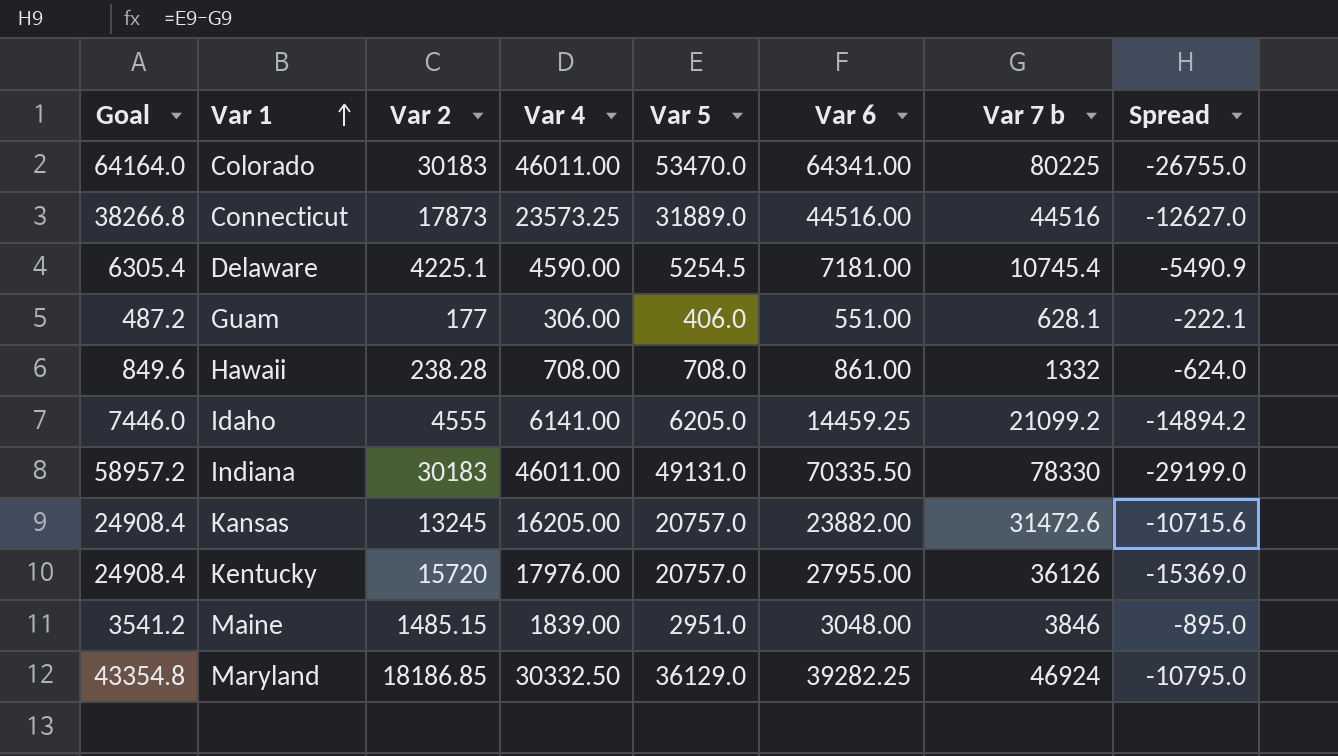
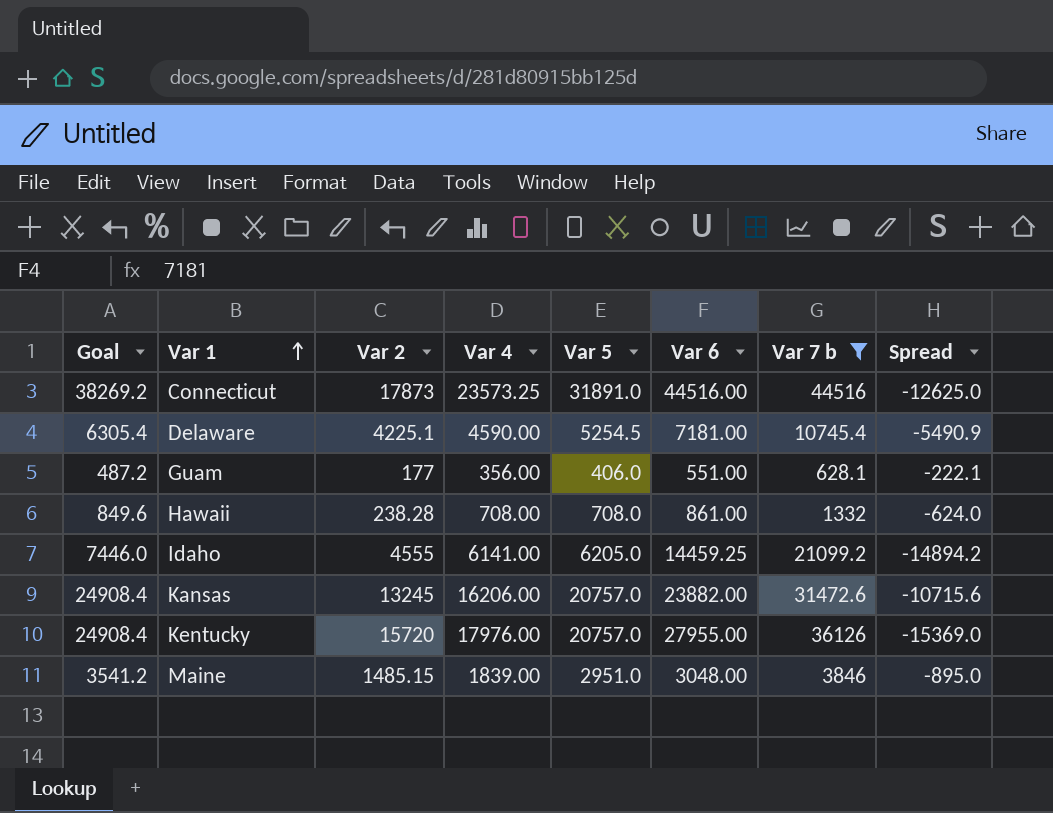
filter: none -> Var 7 b <= 44516
Connecticut | Goal: 38266.8 -> 38269.2
Connecticut | Var 5: 31889.0 -> 31891.0
Connecticut | Spread: -12627.0 -> -12625.0
Guam | Var 4: 306.00 -> 356.00
Kansas | Var 4: 16205.00 -> 16206.00

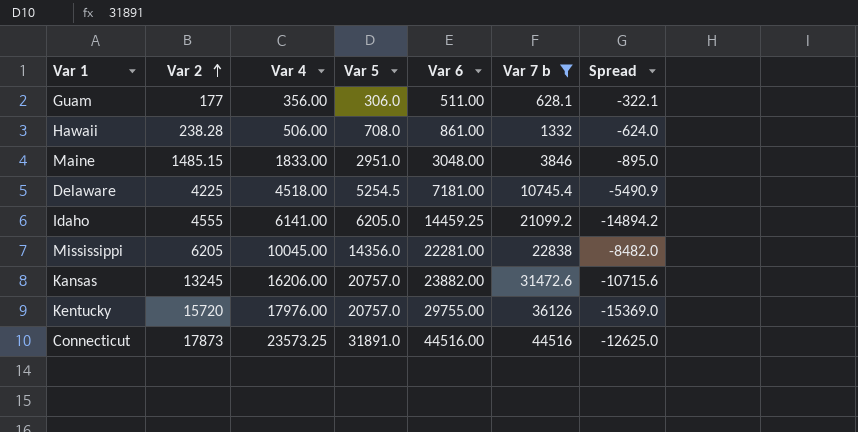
row order: Var 1 ascending -> Var 2 ascending
column Goal | formula: [Var 5] * 1.2 -> none
Guam | Var 5: 406.0 -> 306.0
Guam | Var 6: 551.00 -> 511.00
Guam | Spread: -222.1 -> -322.1
Hawaii | Var 4: 708.00 -> 506.00
Maine | Var 4: 1839.00 -> 1833.00
Delaware | Var 2: 4225.1 -> 4225
Delaware | Var 4: 4590.00 -> 4518.00
row Mississippi: none -> 6205 | 10045.00 | 14356.0 | 22281.00 | 22838 | -8482.0
Kentucky | Var 6: 27955.00 -> 29755.00

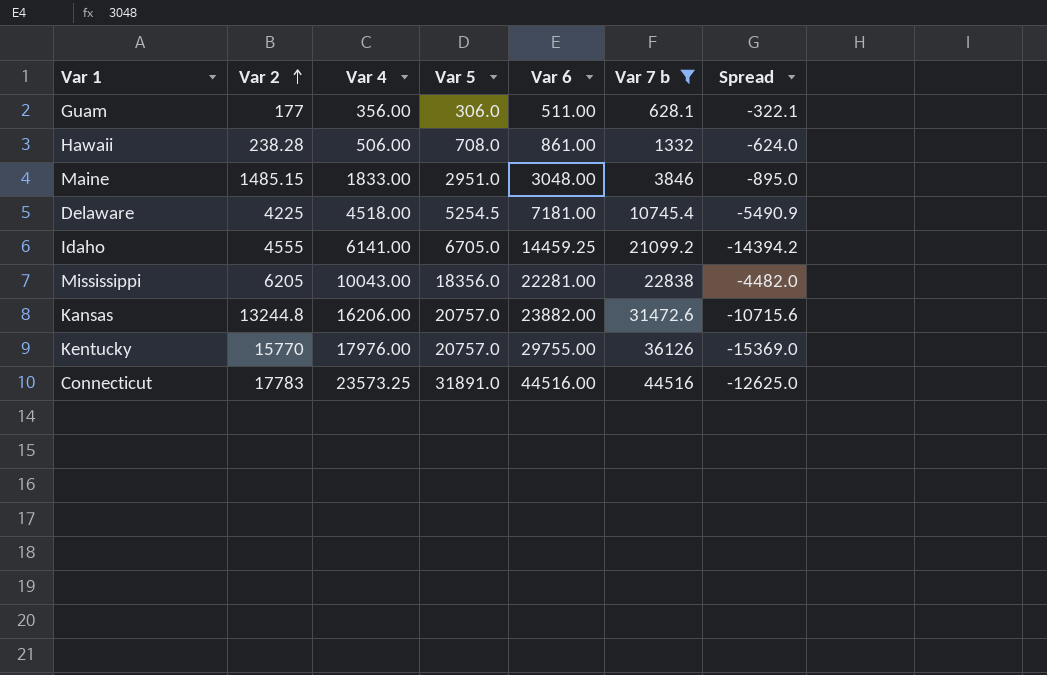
Idaho | Var 5: 6205.0 -> 6705.0
Idaho | Spread: -14894.2 -> -14394.2
Mississippi | Var 4: 10045.00 -> 10043.00
Mississippi | Var 5: 14356.0 -> 18356.0
Mississippi | Spread: -8482.0 -> -4482.0
Kansas | Var 2: 13245 -> 13244.8
Kentucky | Var 2: 15720 -> 15770
Connecticut | Var 2: 17873 -> 17783

